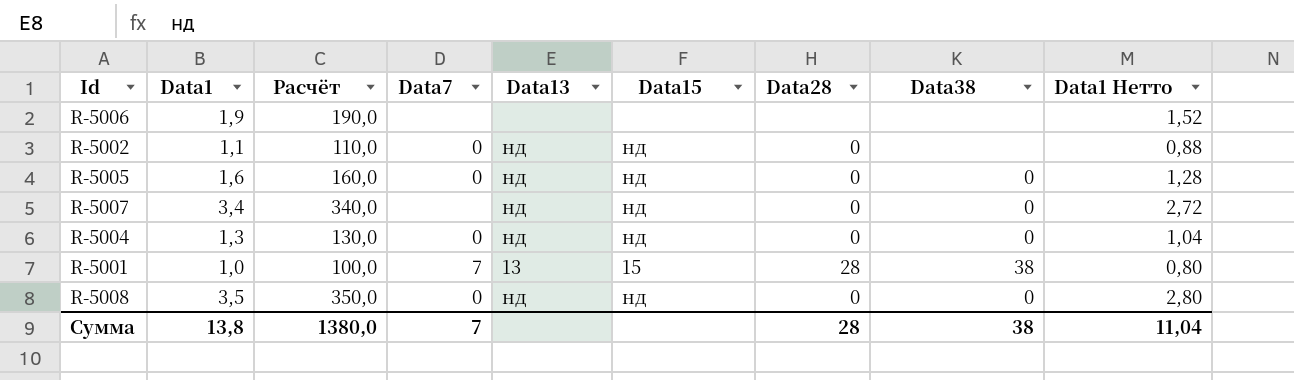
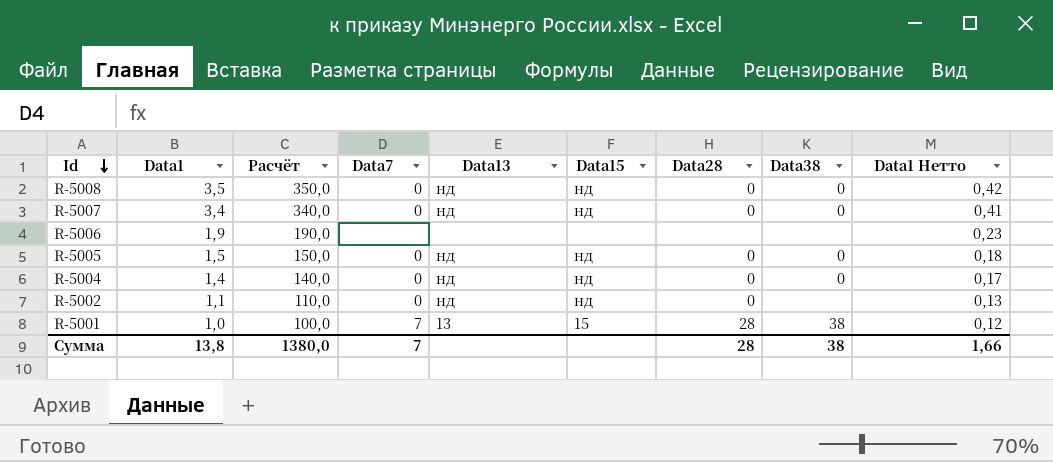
row order: none -> Id descending
column Data1 Нетто | formula: [Data1] * 0,8 -> [Data1] * 0,12
R-5007 | Data7: none -> 0
R-5005 | Data1: 1,6 -> 1,5
R-5005 | Расчёт: 160,0 -> 150,0
R-5004 | Data1: 1,3 -> 1,4
R-5004 | Расчёт: 130,0 -> 140,0
Сумма | Data1 Нетто: 11,04 -> 1,66

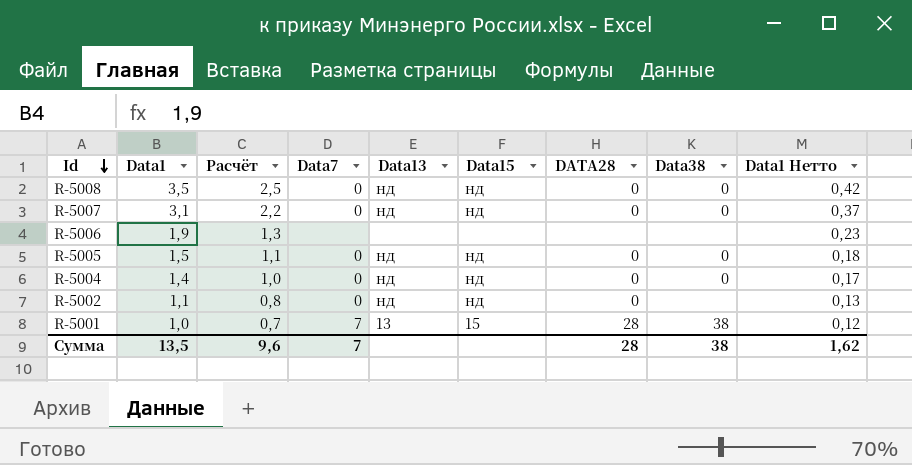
column Расчёт | formula: [Data1] * 100 -> [Data1] * 0,7
column name: Data28 -> DATA28
R-5007 | Data1: 3,4 -> 3,1
R-5007 | Data1 Нетто: 0,41 -> 0,37
Сумма | Data1: 13,8 -> 13,5
Сумма | Расчёт: 1380,0 -> 9,6
Сумма | Data1 Нетто: 1,66 -> 1,62

